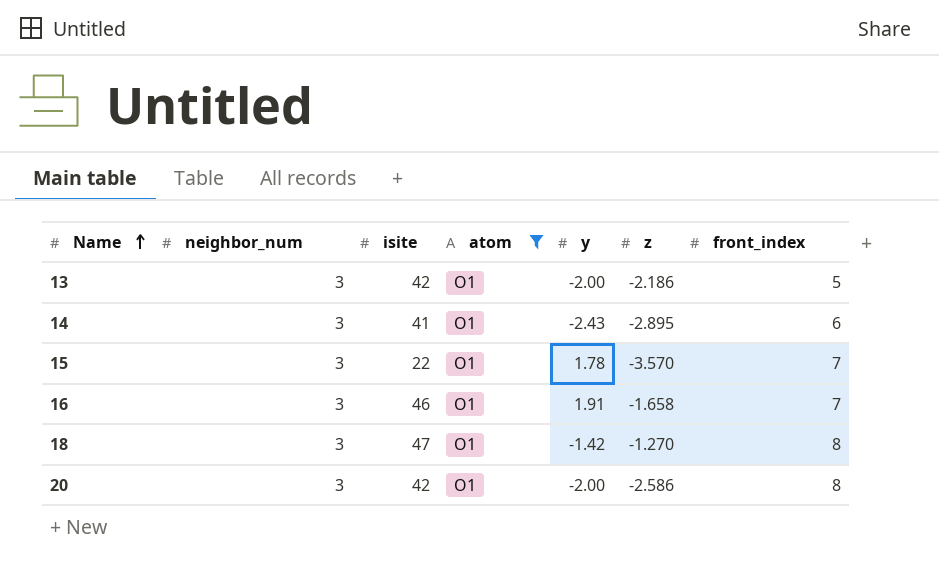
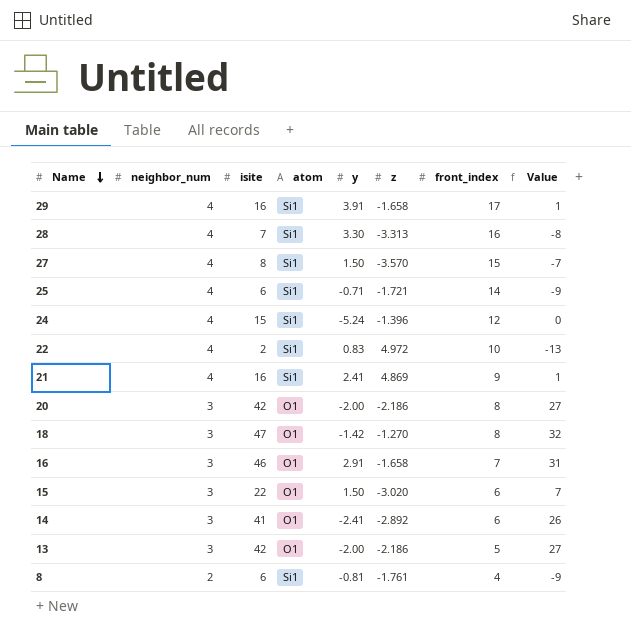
filter: atom = O1 -> none
row order: Name ascending -> Name descending
column Value | formula: none -> [isite] - 15
20 | z: -2.586 -> -2.186
16 | y: 1.91 -> 2.91
15 | y: 1.78 -> 1.50
15 | z: -3.570 -> -3.020
15 | front_index: 7 -> 6
14 | y: -2.43 -> -2.41
14 | z: -2.895 -> -2.892

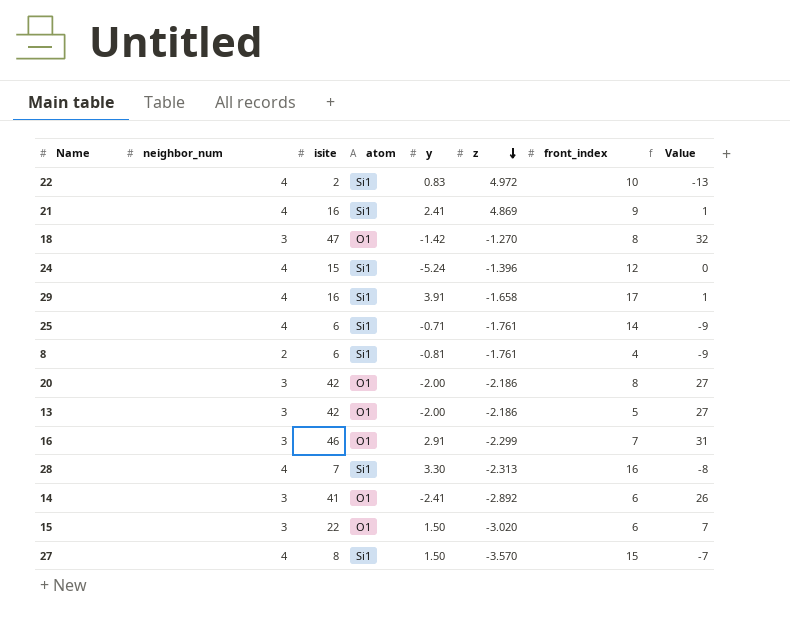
row order: Name descending -> z descending
25 | z: -1.721 -> -1.761
16 | z: -1.658 -> -2.299
28 | z: -3.313 -> -2.313

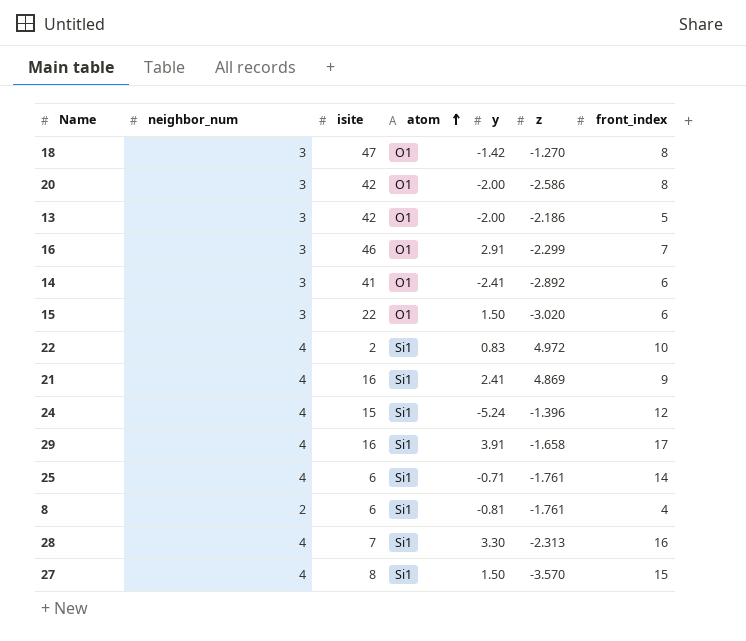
row order: z descending -> atom ascending
column Value | formula: [isite] - 15 -> none
20 | z: -2.186 -> -2.586

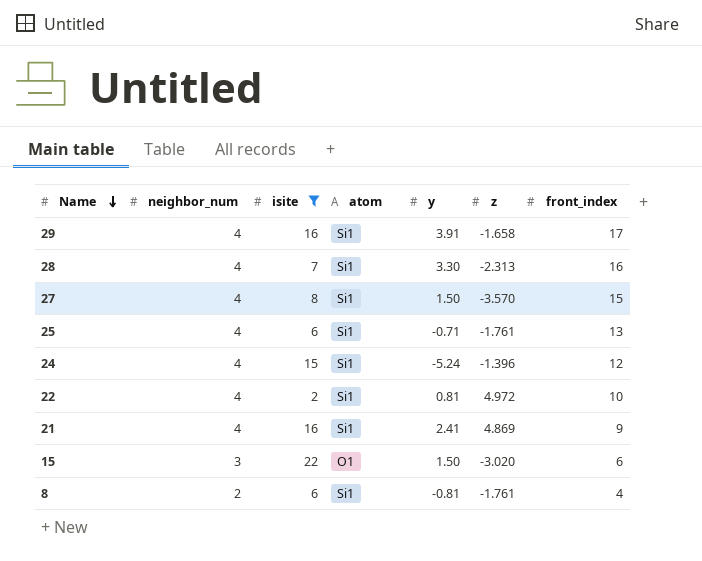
filter: none -> isite <= 22
row order: atom ascending -> Name descending
25 | front_index: 14 -> 13
22 | y: 0.83 -> 0.81

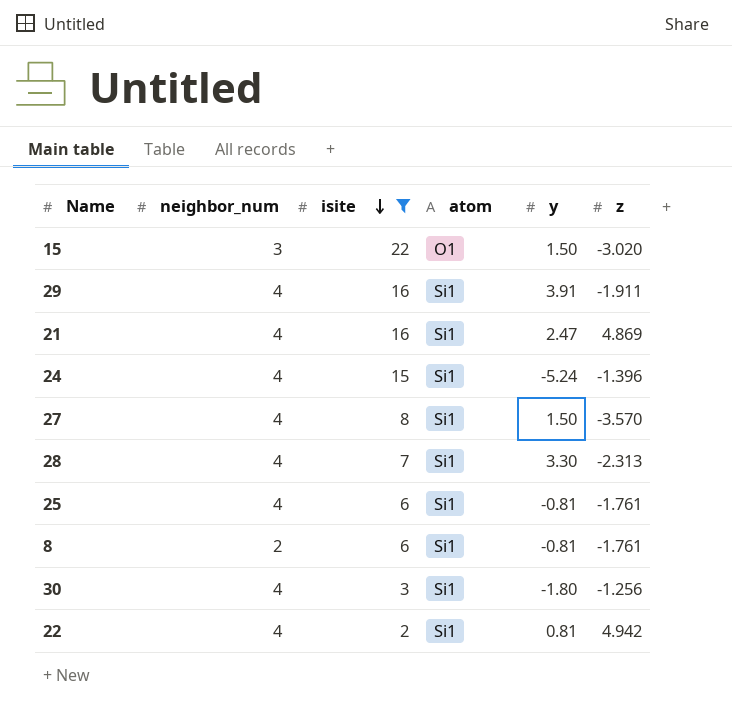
row order: Name descending -> isite descending
column front_index | position: 7 -> none
29 | z: -1.658 -> -1.911
21 | y: 2.41 -> 2.47
25 | y: -0.71 -> -0.81
row 30: none -> 4 | 3 | Si1 | -1.80 | -1.256
22 | z: 4.972 -> 4.942

